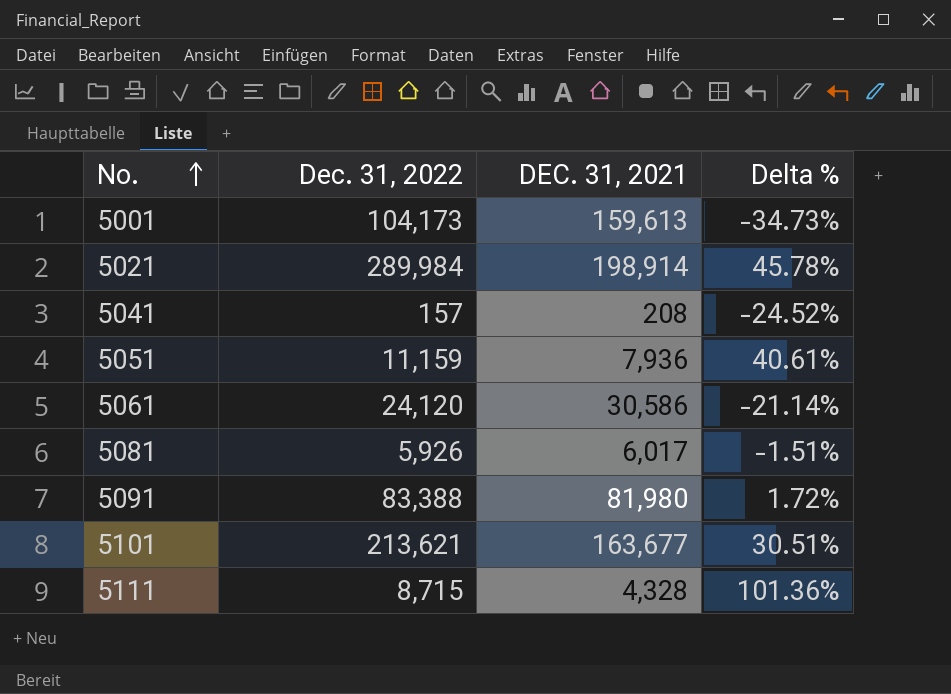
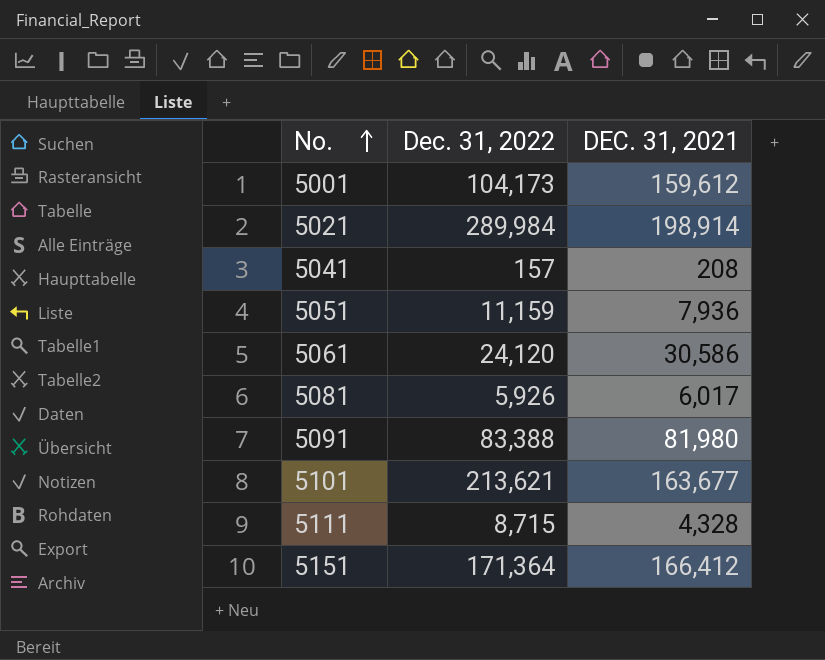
column Delta % | formula: ([Dec. 31, 2022] - [DEC. 31, 2021]) / [DEC. 31, 2021] -> none
5001 | DEC. 31, 2021: 159,613 -> 159,612
row 5151: none -> 171,364 | 166,412

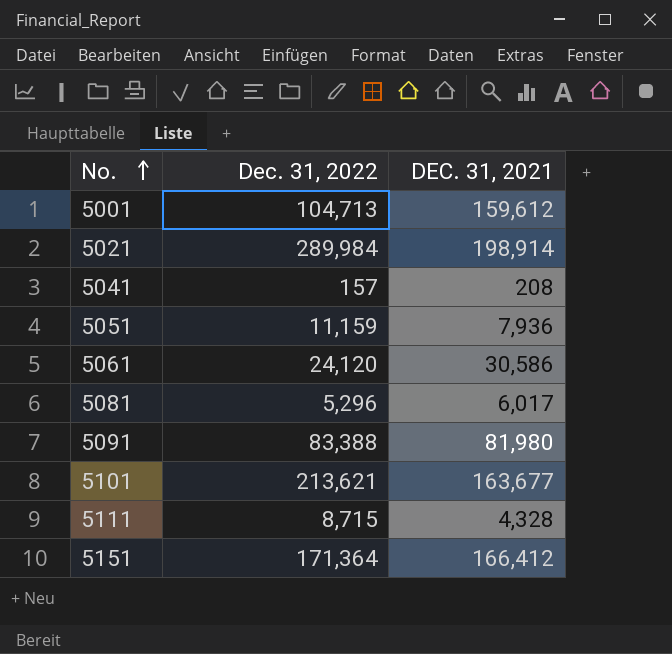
5001 | Dec. 31, 2022: 104,173 -> 104,713
5081 | Dec. 31, 2022: 5,926 -> 5,296

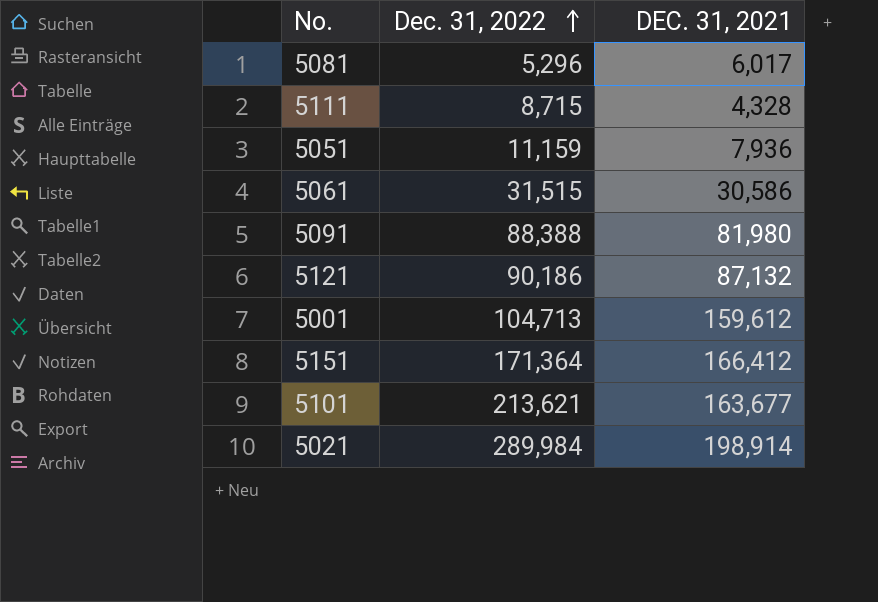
row order: No. ascending -> Dec. 31, 2022 ascending
row 5041: 157 | 208 -> none
5061 | Dec. 31, 2022: 24,120 -> 31,515
5091 | Dec. 31, 2022: 83,388 -> 88,388
row 5121: none -> 90,186 | 87,132

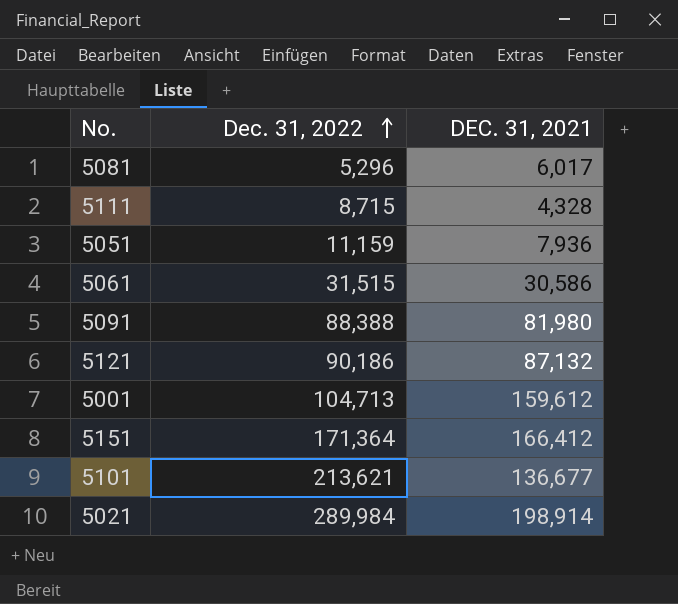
5101 | DEC. 31, 2021: 163,677 -> 136,677

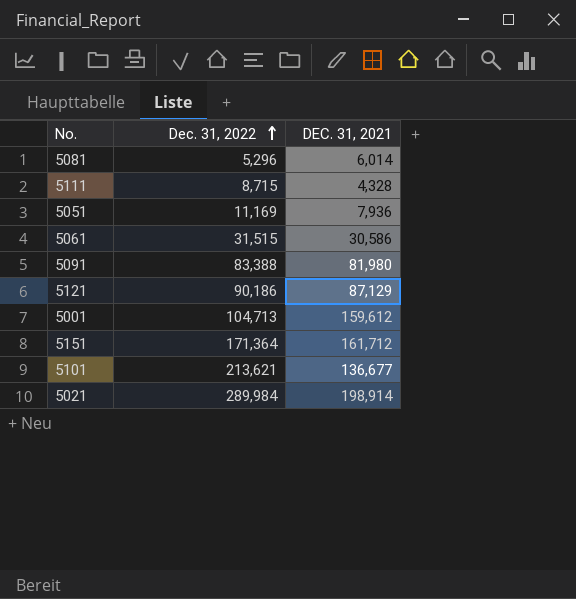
5081 | DEC. 31, 2021: 6,017 -> 6,014
5051 | Dec. 31, 2022: 11,159 -> 11,169
5091 | Dec. 31, 2022: 88,388 -> 83,388
5121 | DEC. 31, 2021: 87,132 -> 87,129
5151 | DEC. 31, 2021: 166,412 -> 161,712

